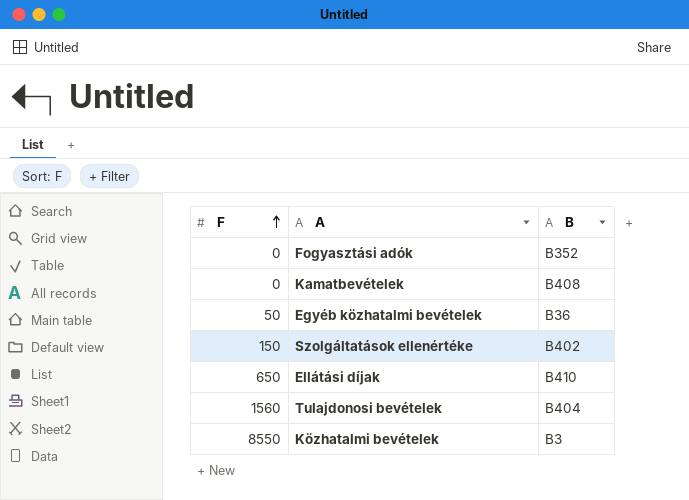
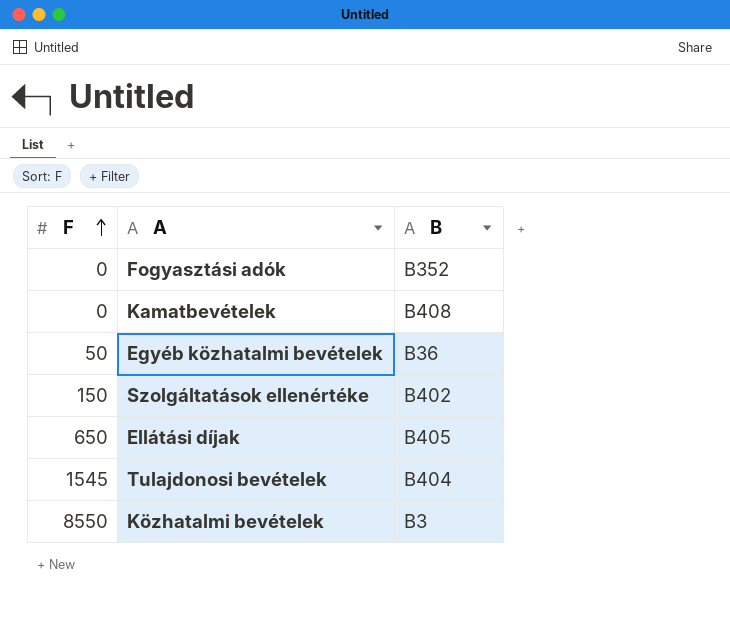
Ellátási díjak | B: B410 -> B405
Tulajdonosi bevételek | F: 1560 -> 1545

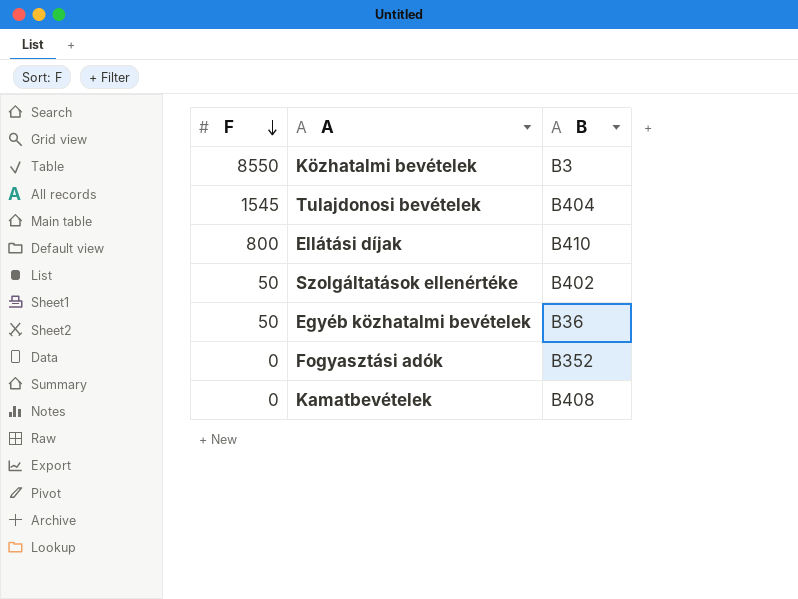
row order: F ascending -> F descending
Ellátási díjak | F: 650 -> 800
Ellátási díjak | B: B405 -> B410
Szolgáltatások ellenértéke | F: 150 -> 50

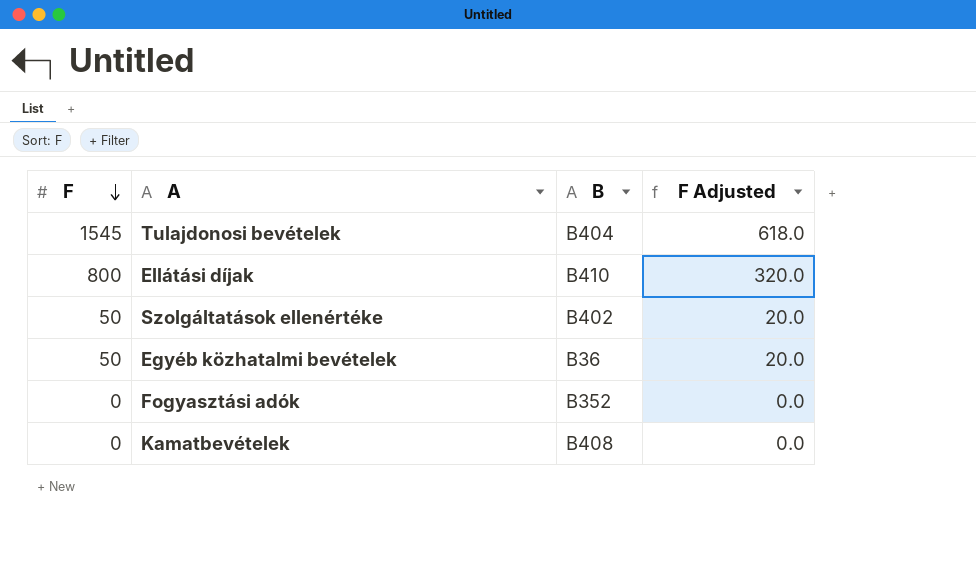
column F Adjusted | formula: none -> [F] * 0.4
row Közhatalmi bevételek: 8550 | B3 -> none

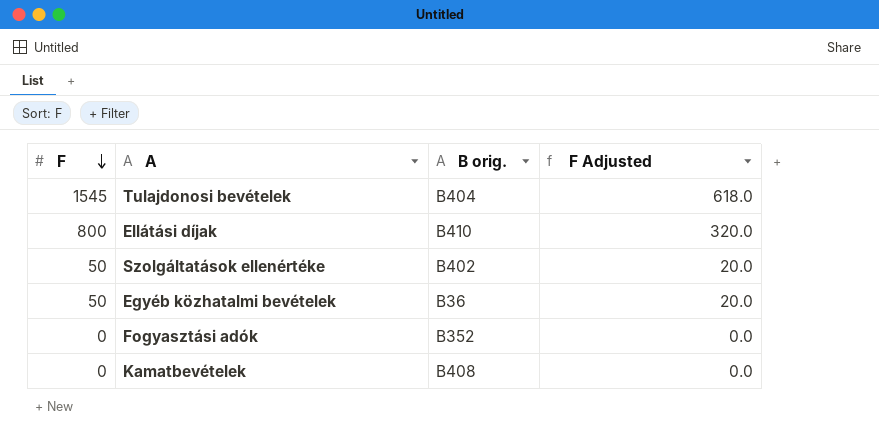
column name: B -> B orig.

